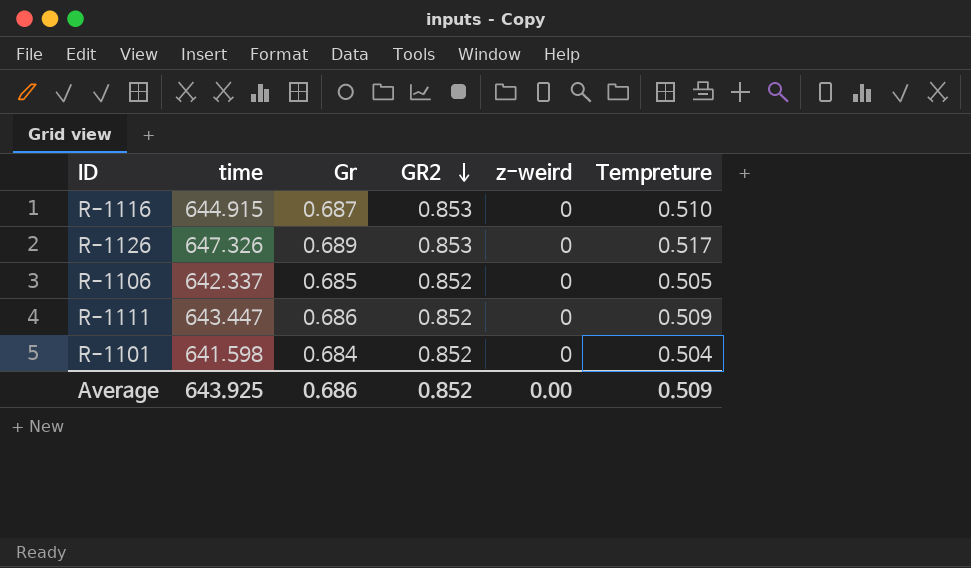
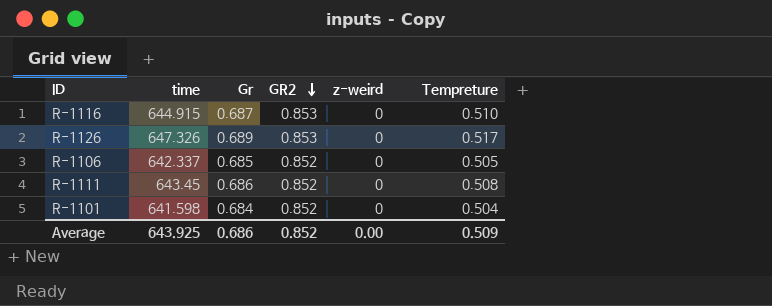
R-1111 | time: 643.447 -> 643.45
R-1111 | Tempreture: 0.509 -> 0.508

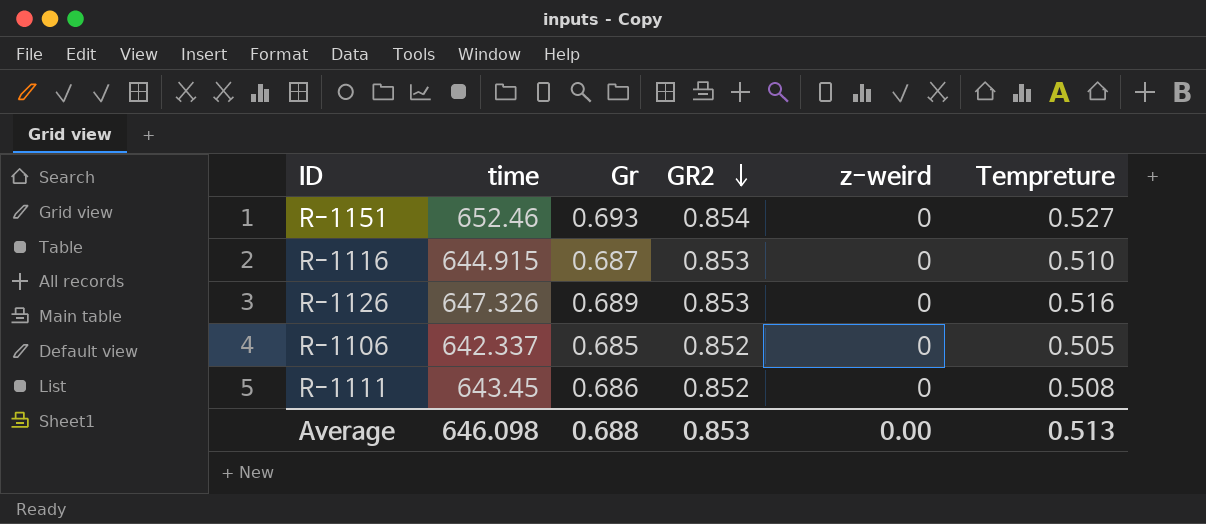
row R-1101: 641.598 | 0.684 | 0.852 | 0 | 0.504 -> none
row R-1151: none -> 652.46 | 0.693 | 0.854 | 0 | 0.527
R-1126 | Tempreture: 0.517 -> 0.516
Average | time: 643.925 -> 646.098
Average | Gr: 0.686 -> 0.688
Average | GR2: 0.852 -> 0.853
Average | Tempreture: 0.509 -> 0.513

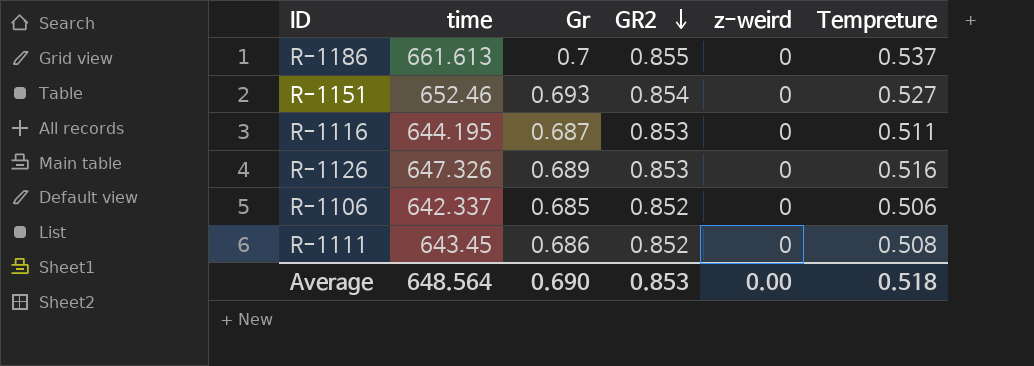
row R-1186: none -> 661.613 | 0.7 | 0.855 | 0 | 0.537
R-1116 | time: 644.915 -> 644.195
R-1116 | Tempreture: 0.510 -> 0.511
R-1106 | Tempreture: 0.505 -> 0.506
Average | time: 646.098 -> 648.564
Average | Gr: 0.688 -> 0.690
Average | Tempreture: 0.513 -> 0.518

